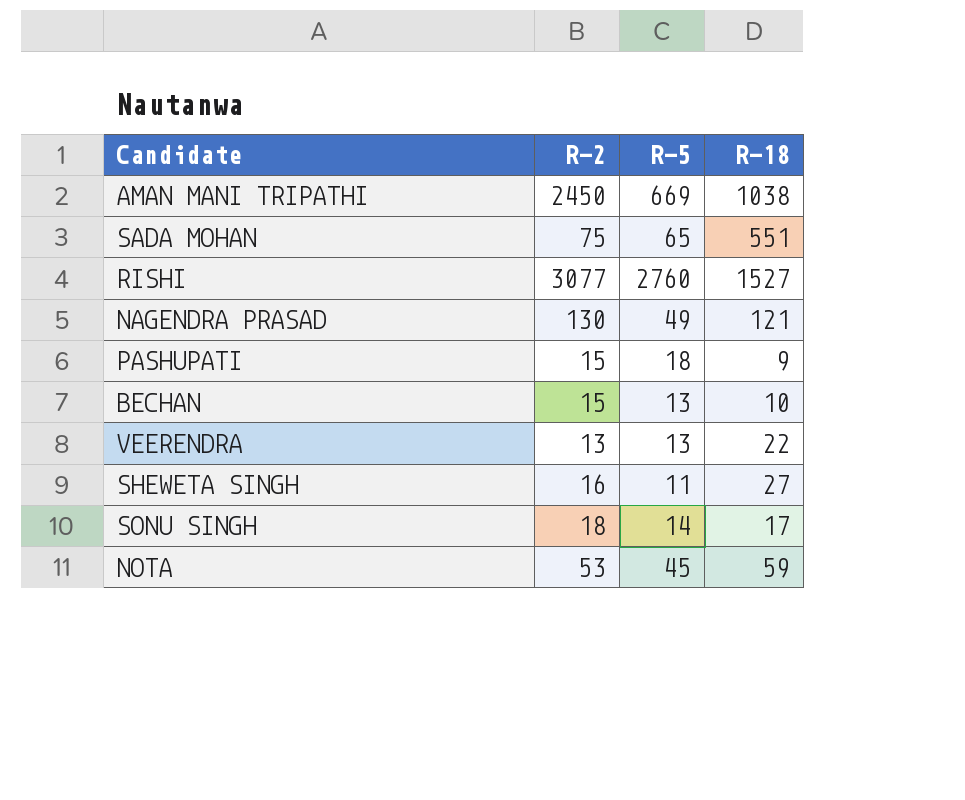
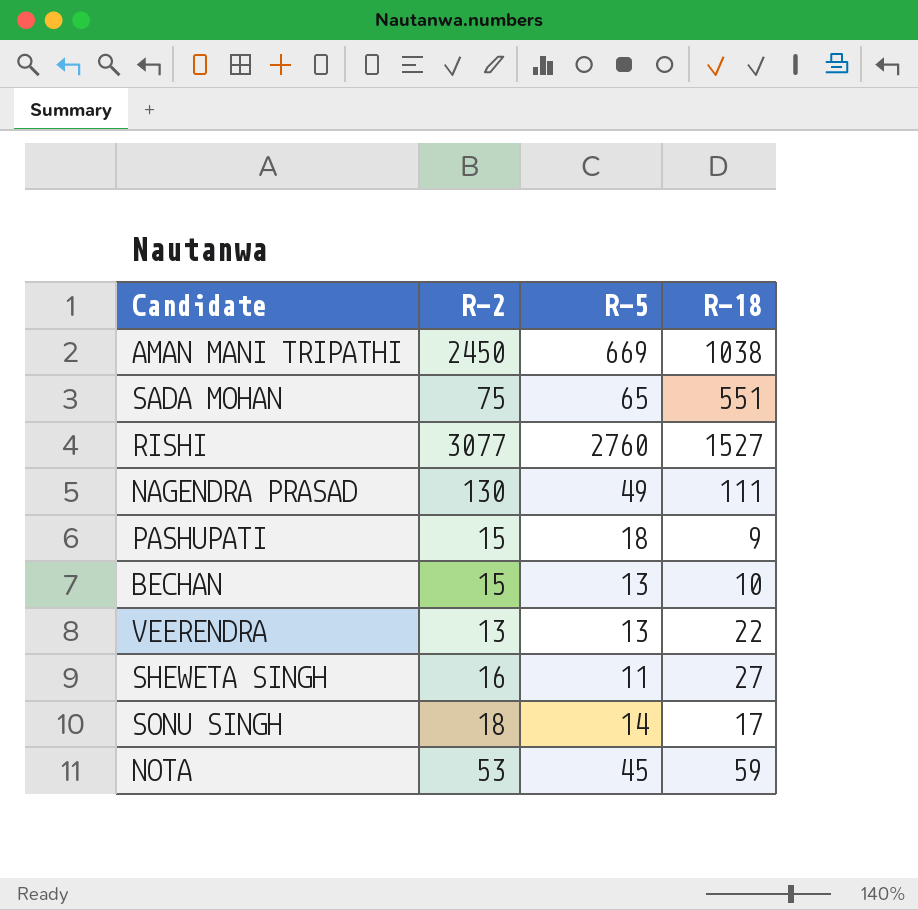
NAGENDRA PRASAD | R-18: 121 -> 111

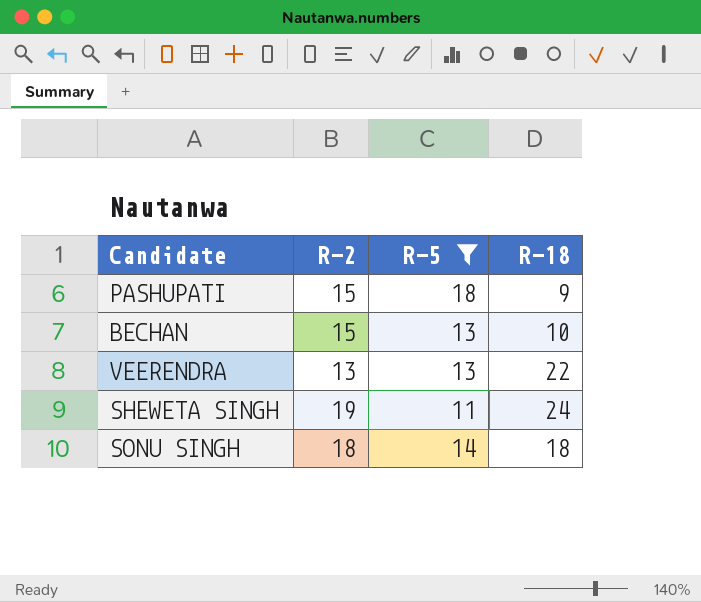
filter: none -> R-5 <= 18
SHEWETA SINGH | R-2: 16 -> 19
SHEWETA SINGH | R-18: 27 -> 24
SONU SINGH | R-18: 17 -> 18

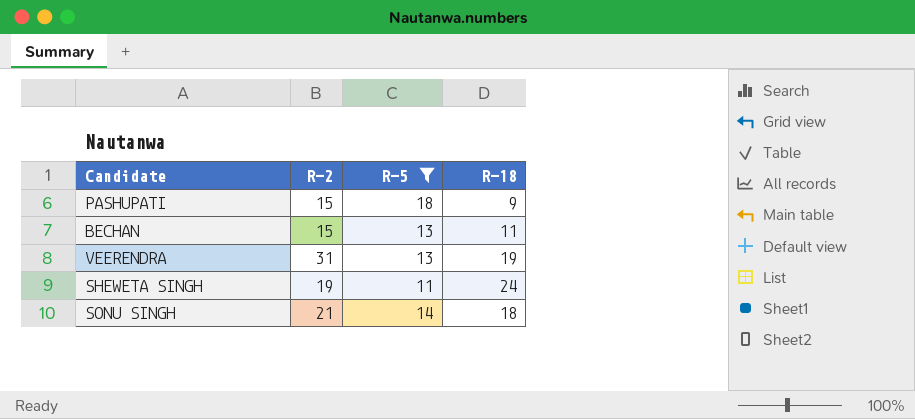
BECHAN | R-18: 10 -> 11
VEERENDRA | R-2: 13 -> 31
VEERENDRA | R-18: 22 -> 19
SONU SINGH | R-2: 18 -> 21

